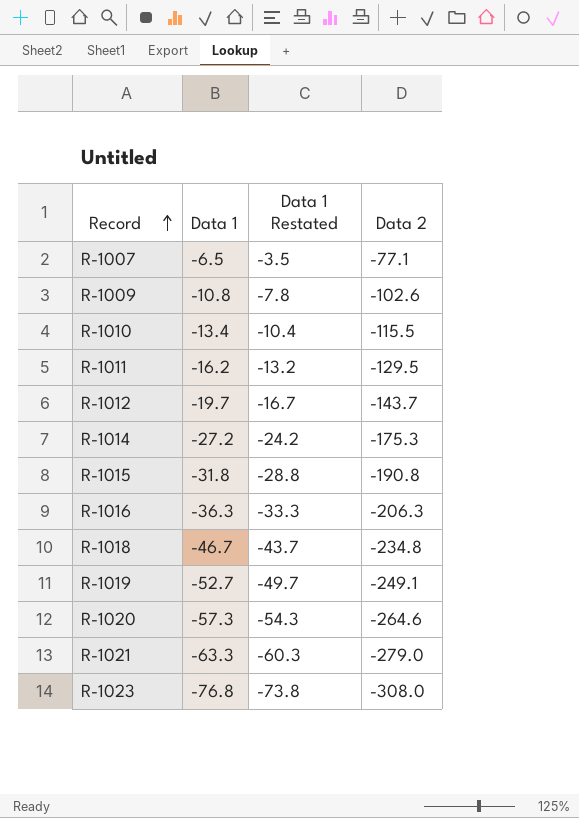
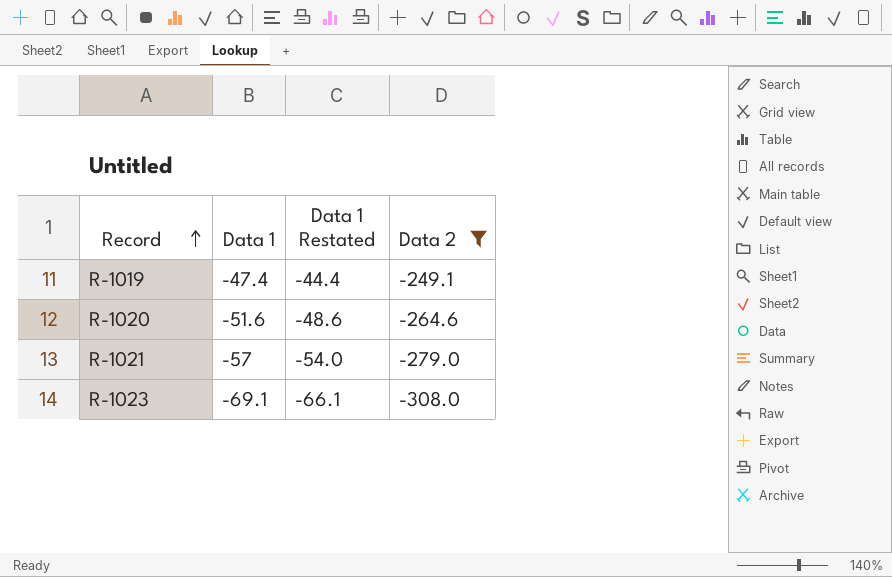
filter: none -> Data 2 <= -249.1
R-1019 | Data 1: -52.7 -> -47.4
R-1019 | Data 1 Restated: -49.7 -> -44.4
R-1020 | Data 1: -57.3 -> -51.6
R-1020 | Data 1 Restated: -54.3 -> -48.6
R-1021 | Data 1: -63.3 -> -57
R-1021 | Data 1 Restated: -60.3 -> -54.0
R-1023 | Data 1: -76.8 -> -69.1
R-1023 | Data 1 Restated: -73.8 -> -66.1

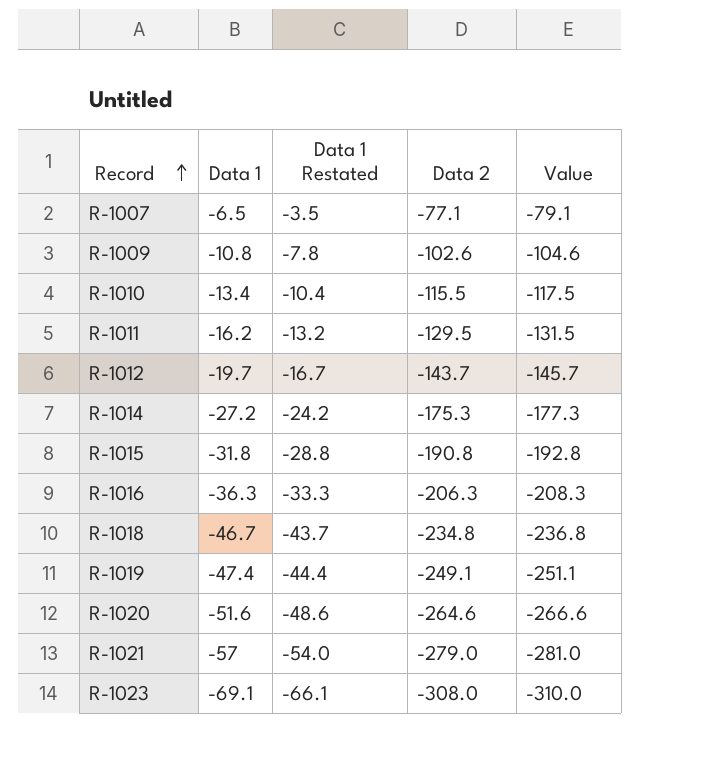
filter: Data 2 <= -249.1 -> none
column Value | formula: none -> [Data 2] - 2

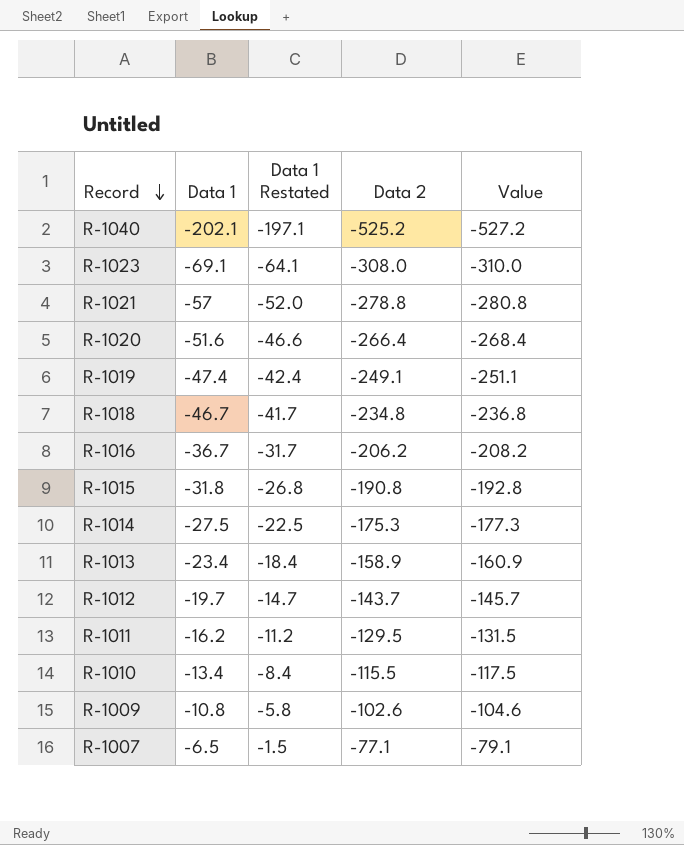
row order: Record ascending -> Record descending
column Data 1 Restated | formula: [Data 1] + 3 -> [Data 1] + 5
row R-1040: none -> -202.1 | -197.1 | -525.2 | -527.2
R-1021 | Data 2: -279.0 -> -278.8
R-1021 | Value: -281.0 -> -280.8
R-1020 | Data 2: -264.6 -> -266.4
R-1020 | Value: -266.6 -> -268.4
R-1016 | Data 1: -36.3 -> -36.7
R-1016 | Data 2: -206.3 -> -206.2
R-1016 | Value: -208.3 -> -208.2
R-1014 | Data 1: -27.2 -> -27.5
row R-1013: none -> -23.4 | -18.4 | -158.9 | -160.9

